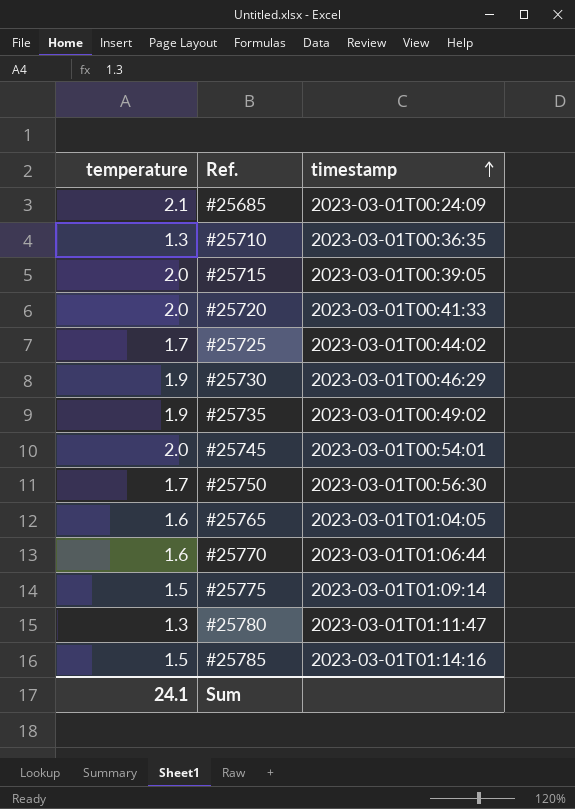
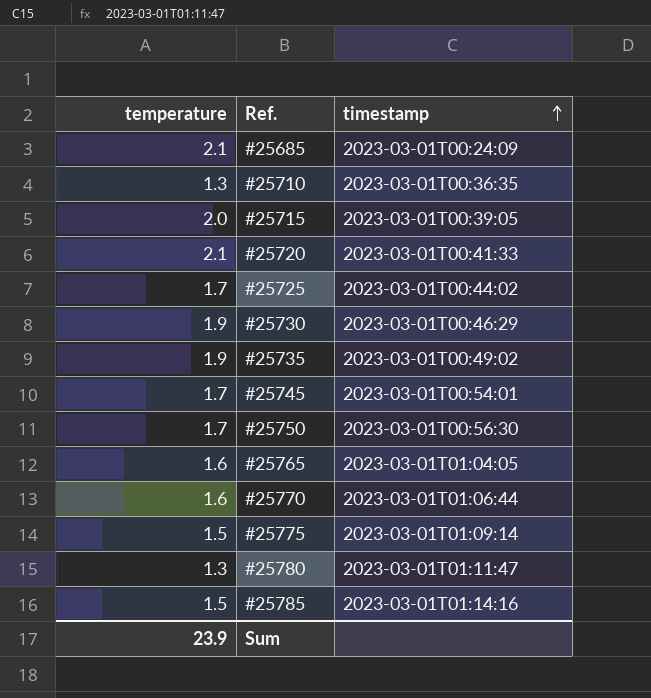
#25720 | temperature: 2.0 -> 2.1
#25745 | temperature: 2.0 -> 1.7
Sum | temperature: 24.1 -> 23.9

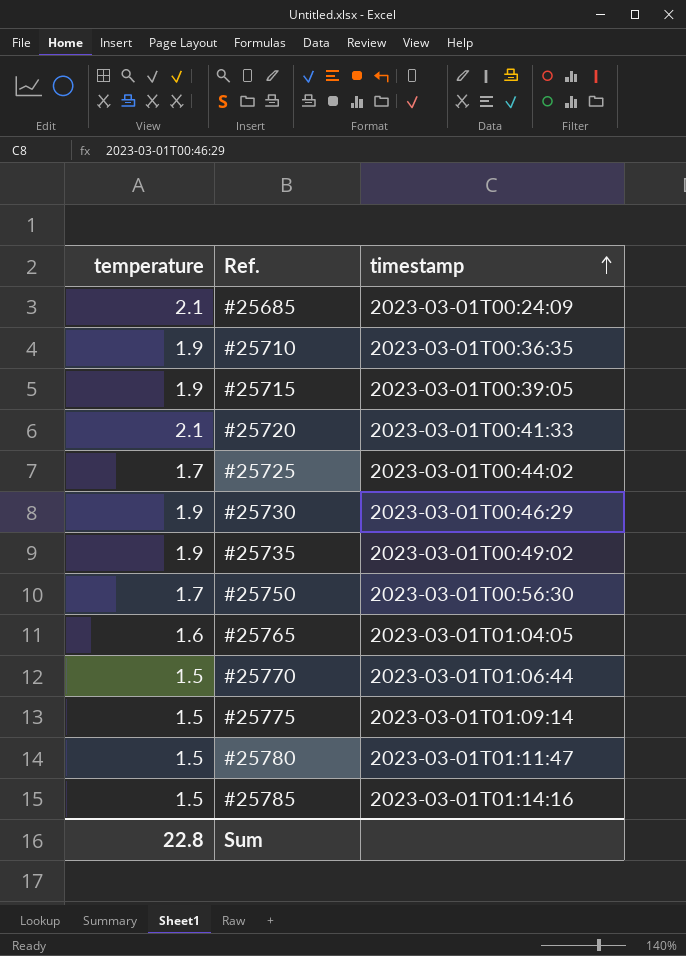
row #25745: 1.7 | 2023-03-01T00:54:01 -> none
#25710 | temperature: 1.3 -> 1.9
#25715 | temperature: 2.0 -> 1.9
#25770 | temperature: 1.6 -> 1.5
#25780 | temperature: 1.3 -> 1.5
Sum | temperature: 23.9 -> 22.8

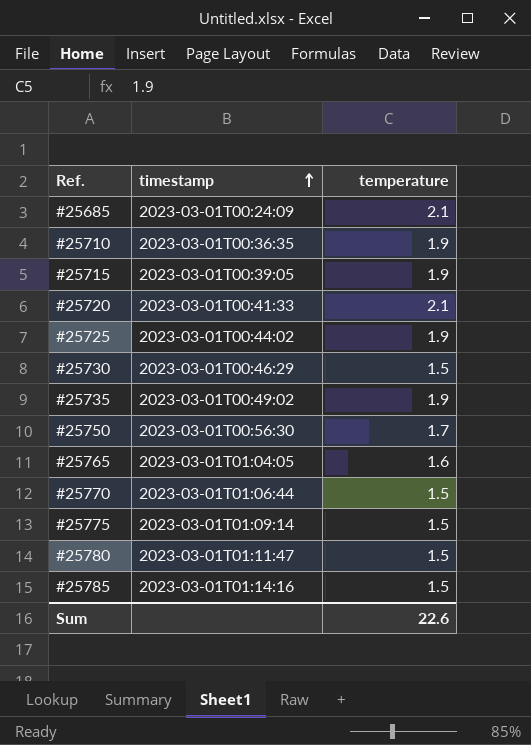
column temperature | position: 1 -> 3
#25725 | temperature: 1.7 -> 1.9
#25730 | temperature: 1.9 -> 1.5
Sum | temperature: 22.8 -> 22.6

